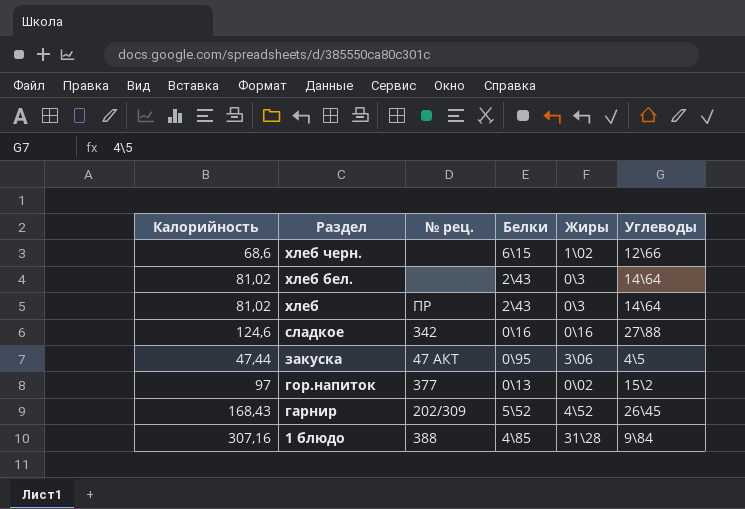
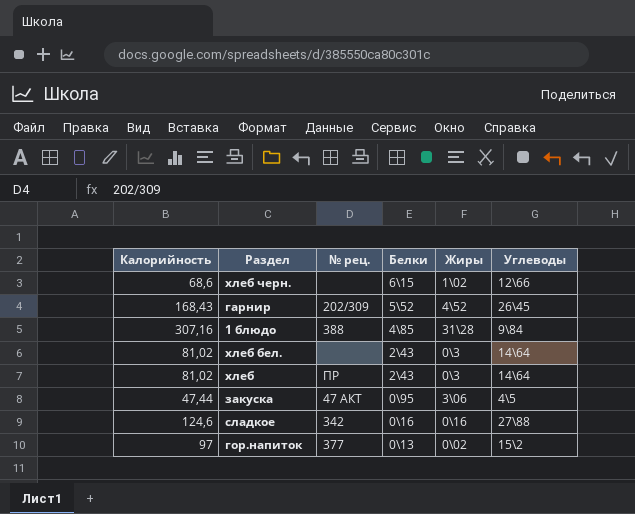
row order: Раздел descending -> Белки descending

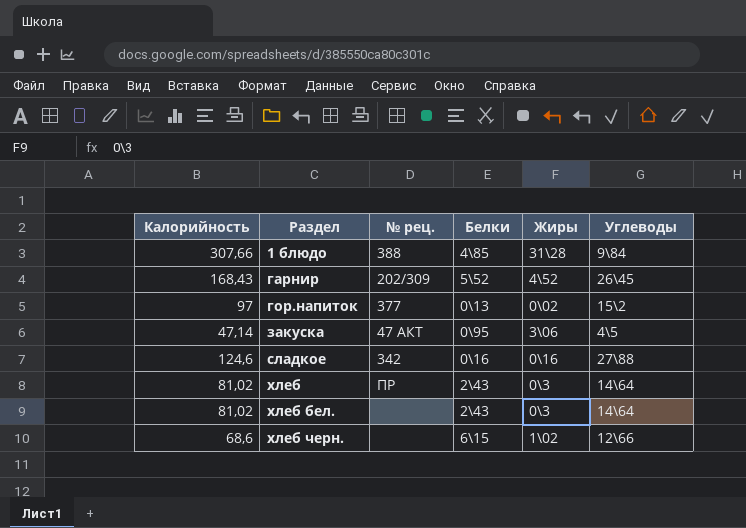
row order: Белки descending -> Раздел ascending
1 блюдо | Калорийность: 307,16 -> 307,66
закуска | Калорийность: 47,44 -> 47,14

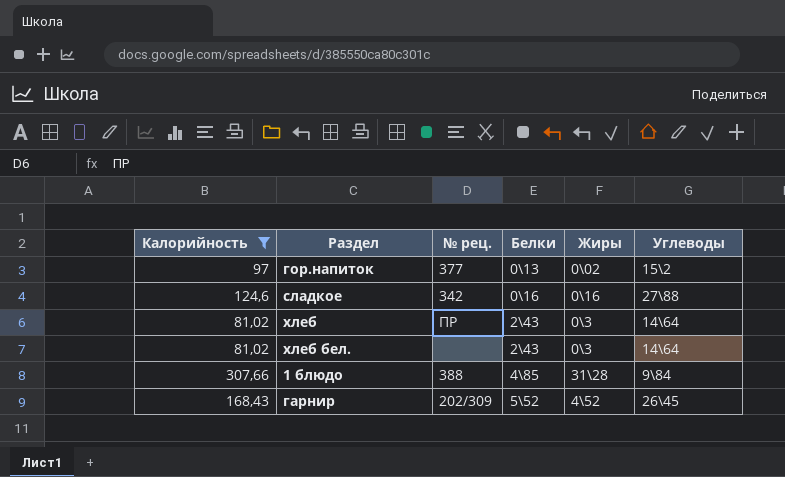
filter: none -> Калорийность >= 81,02
row order: Раздел ascending -> Белки ascending

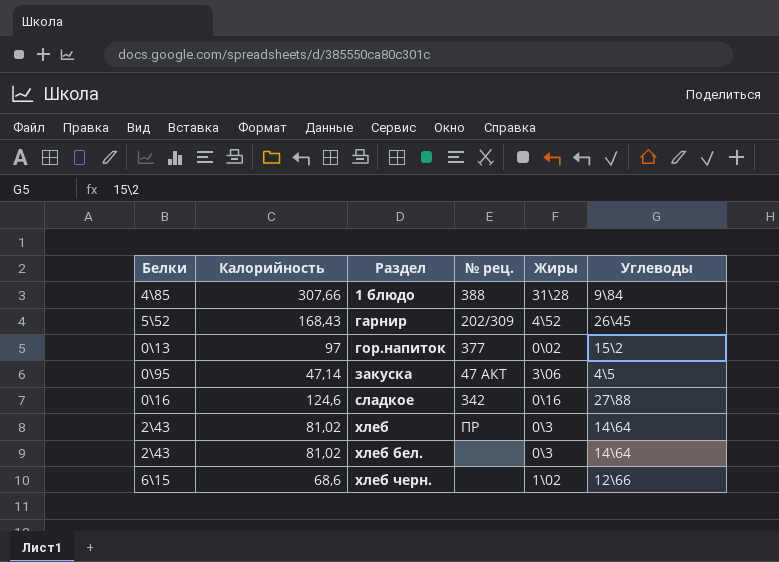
filter: Калорийность >= 81,02 -> none
row order: Белки ascending -> Раздел ascending
column Белки | position: 4 -> 1

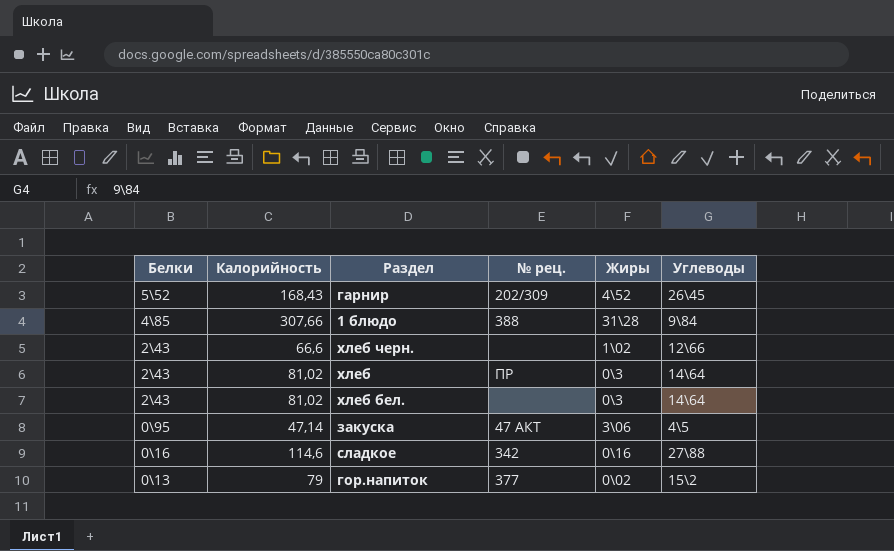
row order: Раздел ascending -> Белки descending
хлеб черн. | Белки: 6\15 -> 2\43
хлеб черн. | Калорийность: 68,6 -> 66,6
сладкое | Калорийность: 124,6 -> 114,6
гор.напиток | Калорийность: 97 -> 79

